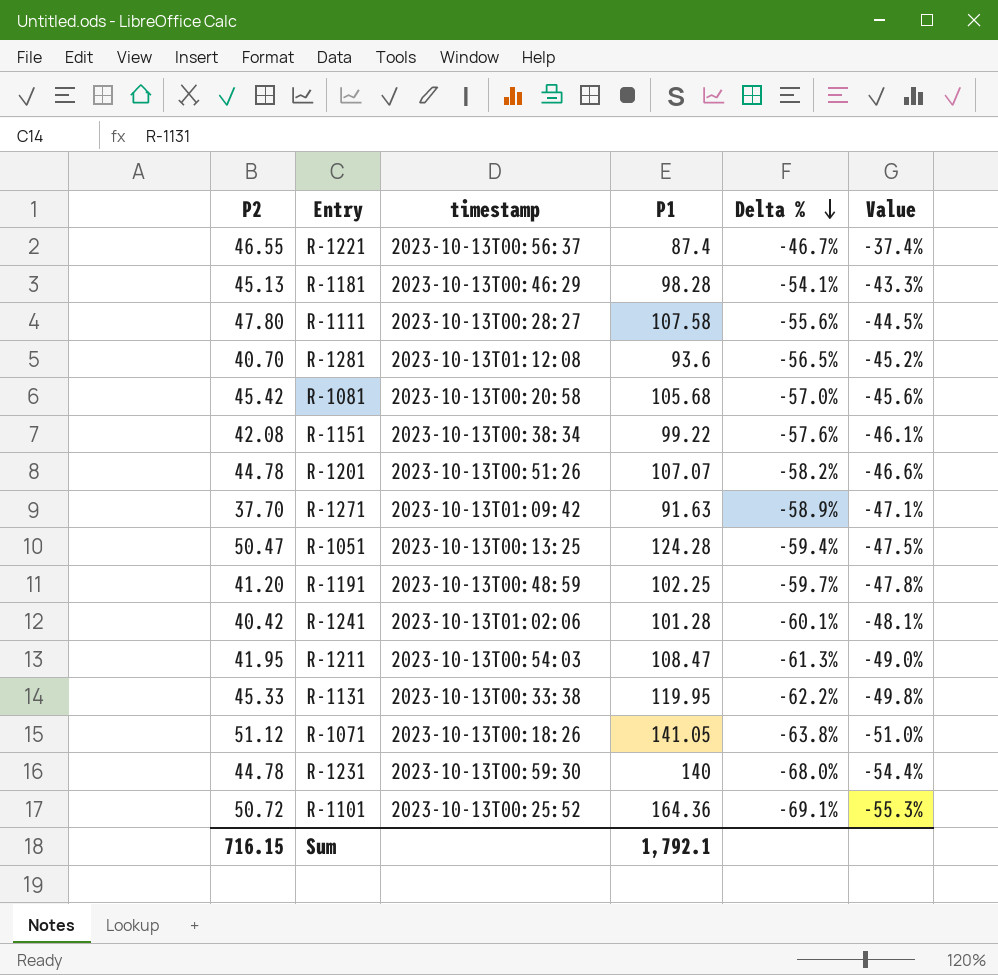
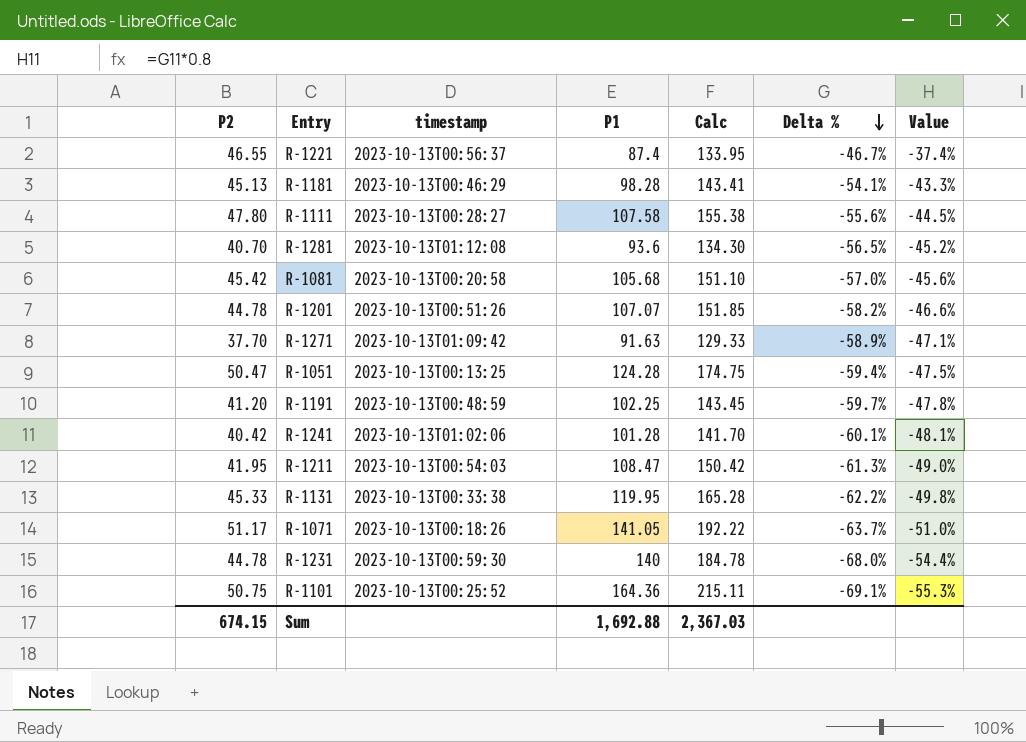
column Calc | formula: none -> [P2] + [P1]
row R-1151: 42.08 | 2023-10-13T00:38:34 | 99.22 | -57.6% | -46.1% -> none
R-1071 | P2: 51.12 -> 51.17
R-1071 | Delta %: -63.8% -> -63.7%
R-1101 | P2: 50.72 -> 50.75
Sum | P2: 716.15 -> 674.15
Sum | P1: 1,792.1 -> 1,692.88

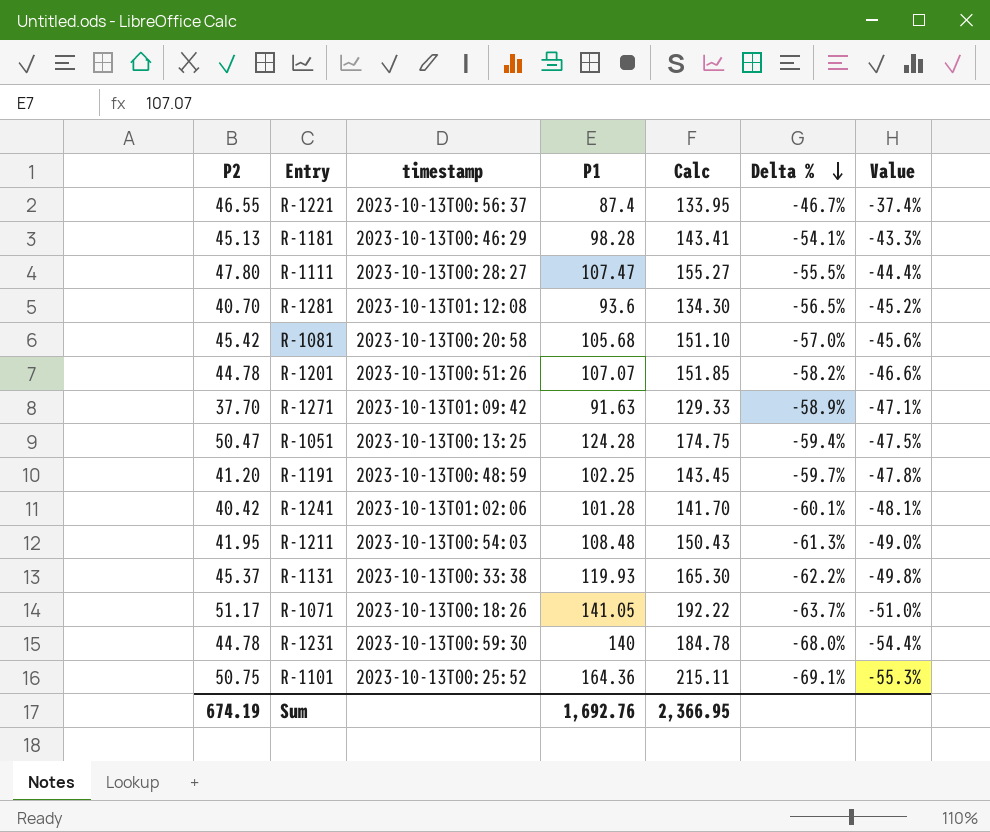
R-1111 | P1: 107.58 -> 107.47
R-1111 | Calc: 155.38 -> 155.27
R-1111 | Delta %: -55.6% -> -55.5%
R-1111 | Value: -44.5% -> -44.4%
R-1211 | P1: 108.47 -> 108.48
R-1211 | Calc: 150.42 -> 150.43
R-1131 | P2: 45.33 -> 45.37
R-1131 | P1: 119.95 -> 119.93
R-1131 | Calc: 165.28 -> 165.30
Sum | P2: 674.15 -> 674.19
Sum | P1: 1,692.88 -> 1,692.76
Sum | Calc: 2,367.03 -> 2,366.95

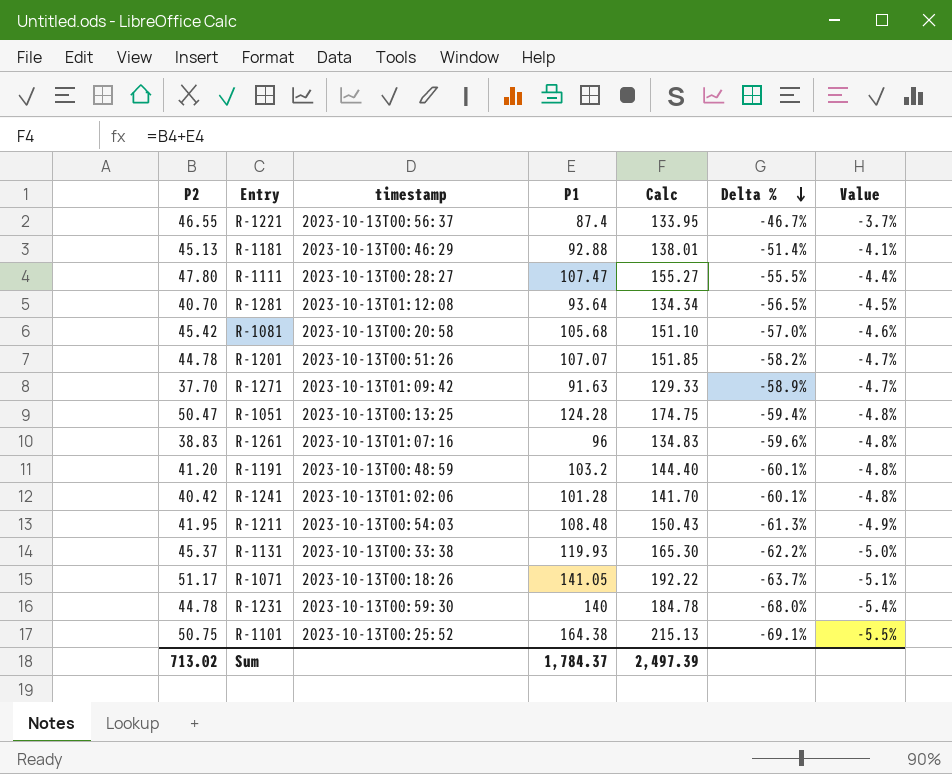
column Value | formula: [Delta %] * 0.8 -> [Delta %] * 0.08
R-1181 | P1: 98.28 -> 92.88
R-1181 | Calc: 143.41 -> 138.01
R-1181 | Delta %: -54.1% -> -51.4%
R-1281 | P1: 93.6 -> 93.64
R-1281 | Calc: 134.30 -> 134.34
row R-1261: none -> 38.83 | 2023-10-13T01:07:16 | 96 | 134.83 | -59.6% | -4.8%
R-1191 | P1: 102.25 -> 103.2
R-1191 | Calc: 143.45 -> 144.40
R-1191 | Delta %: -59.7% -> -60.1%
R-1101 | P1: 164.36 -> 164.38
R-1101 | Calc: 215.11 -> 215.13
Sum | P2: 674.19 -> 713.02
Sum | P1: 1,692.76 -> 1,784.37
Sum | Calc: 2,366.95 -> 2,497.39

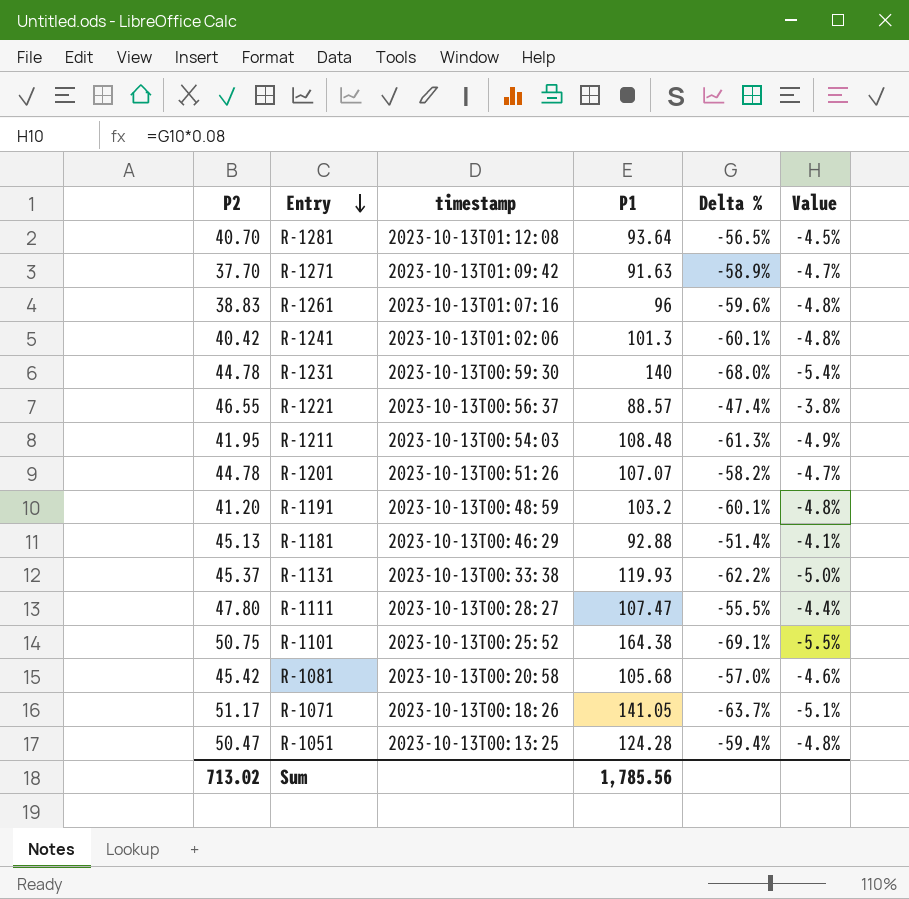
row order: Delta % descending -> Entry descending
column Calc | formula: [P2] + [P1] -> none
R-1241 | P1: 101.28 -> 101.3
R-1221 | P1: 87.4 -> 88.57
R-1221 | Delta %: -46.7% -> -47.4%
R-1221 | Value: -3.7% -> -3.8%
Sum | P1: 1,784.37 -> 1,785.56

